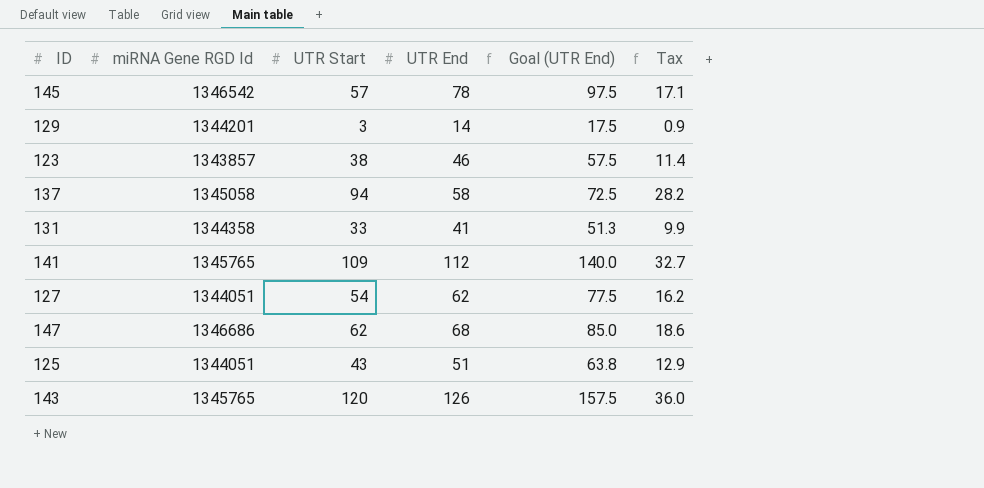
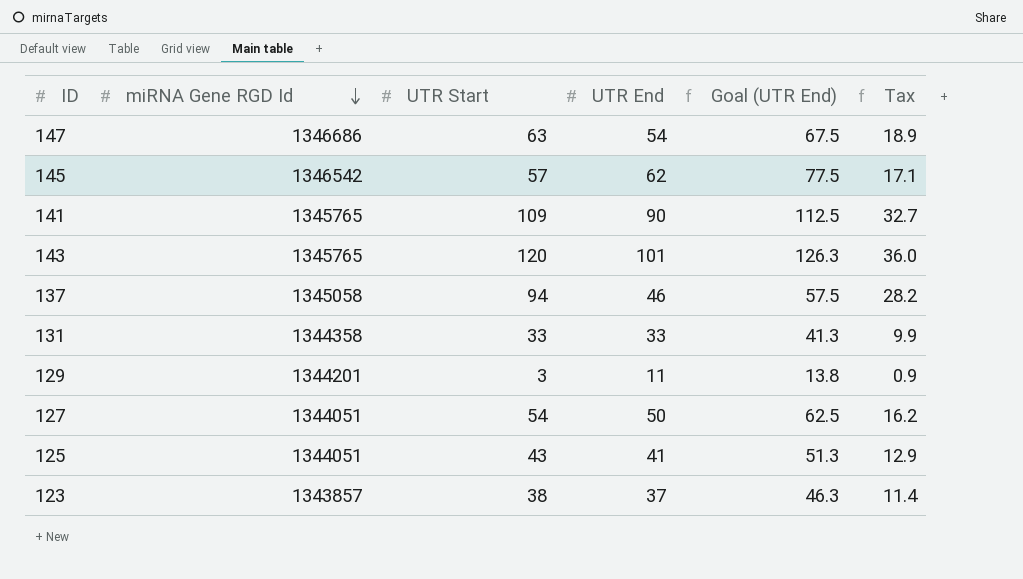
row order: none -> miRNA Gene RGD Id descending
147 | UTR Start: 62 -> 63
147 | UTR End: 68 -> 54
147 | Goal (UTR End): 85.0 -> 67.5
147 | Tax: 18.6 -> 18.9
145 | UTR End: 78 -> 62
145 | Goal (UTR End): 97.5 -> 77.5
141 | UTR End: 112 -> 90
141 | Goal (UTR End): 140.0 -> 112.5
143 | UTR End: 126 -> 101
143 | Goal (UTR End): 157.5 -> 126.3
137 | UTR End: 58 -> 46
137 | Goal (UTR End): 72.5 -> 57.5
131 | UTR End: 41 -> 33
131 | Goal (UTR End): 51.3 -> 41.3
129 | UTR End: 14 -> 11
129 | Goal (UTR End): 17.5 -> 13.8
127 | UTR End: 62 -> 50
127 | Goal (UTR End): 77.5 -> 62.5
125 | UTR End: 51 -> 41
125 | Goal (UTR End): 63.8 -> 51.3
123 | UTR End: 46 -> 37
123 | Goal (UTR End): 57.5 -> 46.3

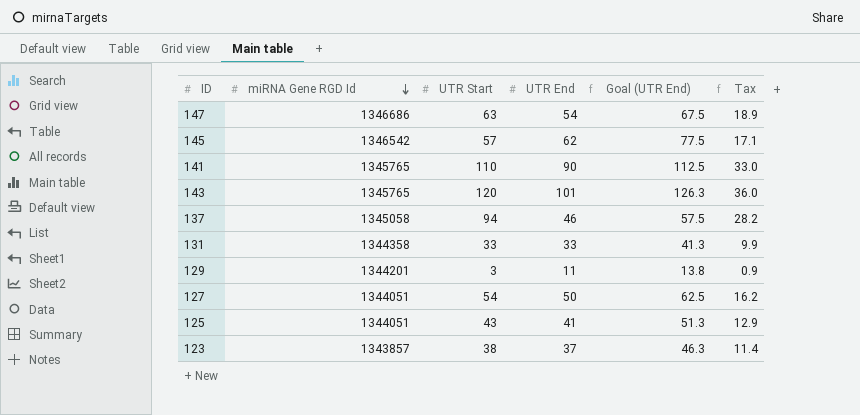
141 | UTR Start: 109 -> 110
141 | Tax: 32.7 -> 33.0

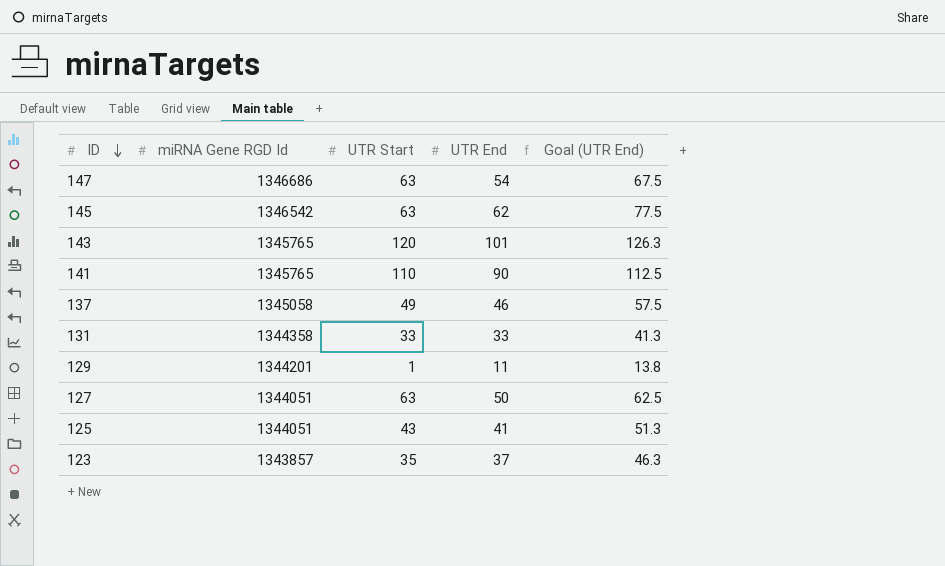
row order: miRNA Gene RGD Id descending -> ID descending
column Tax | formula: [UTR Start] * 0.3 -> none
145 | UTR Start: 57 -> 63
137 | UTR Start: 94 -> 49
129 | UTR Start: 3 -> 1
127 | UTR Start: 54 -> 63
123 | UTR Start: 38 -> 35

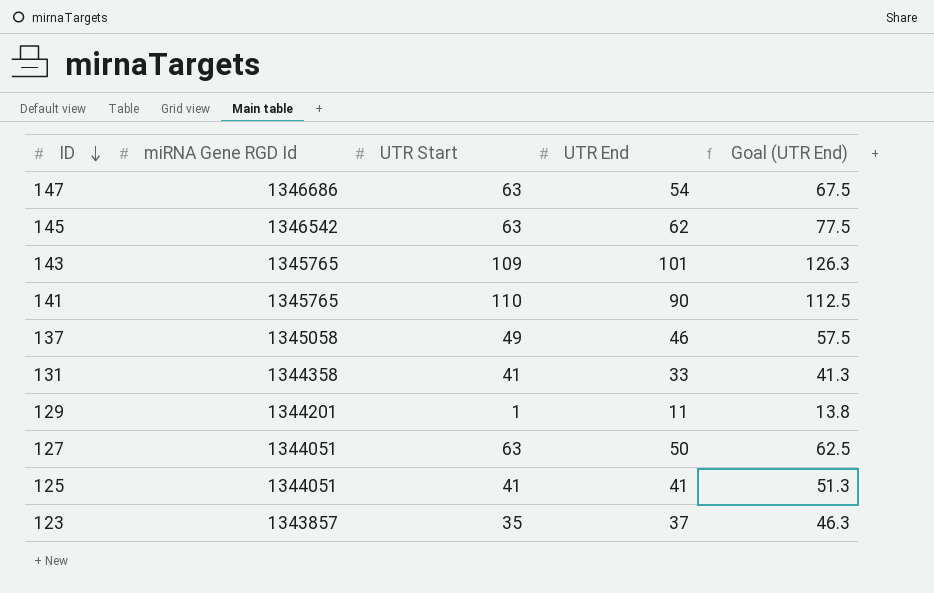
143 | UTR Start: 120 -> 109
131 | UTR Start: 33 -> 41
125 | UTR Start: 43 -> 41

